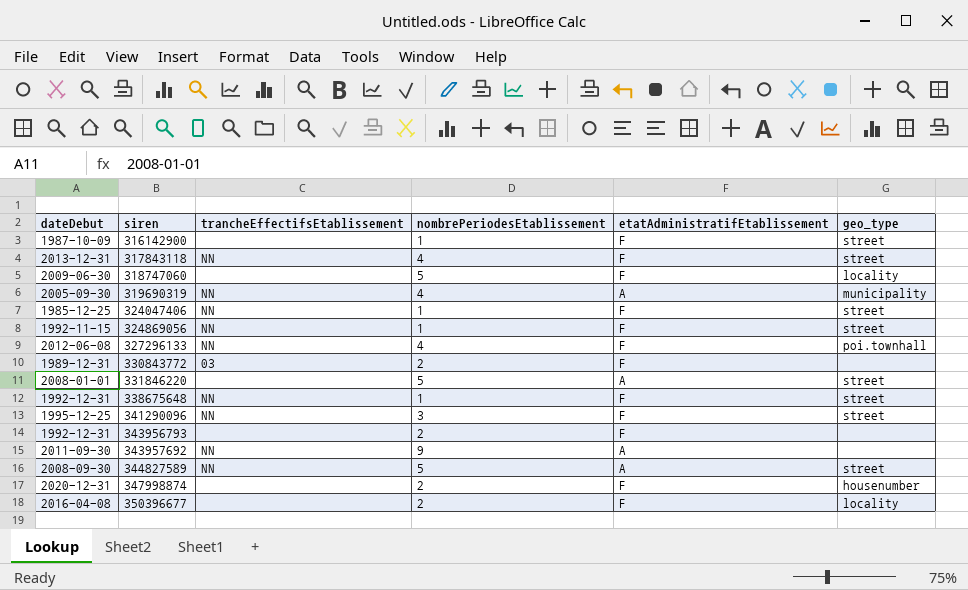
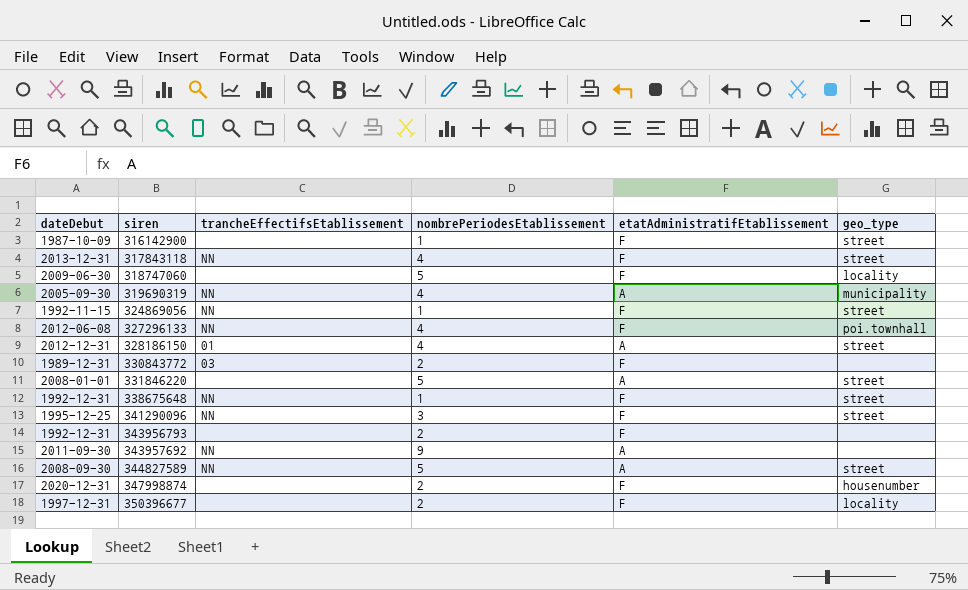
row 324047406: 1985-12-25 | NN | 1 | F | street -> none
row 328186150: none -> 2012-12-31 | 01 | 4 | A | street
350396677 | dateDebut: 2016-04-08 -> 1997-12-31

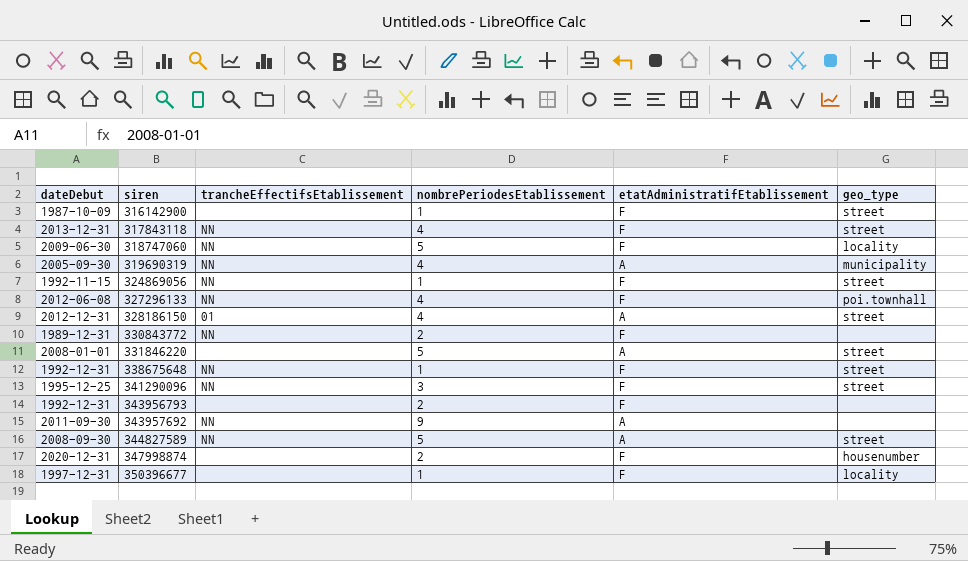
318747060 | trancheEffectifsEtablissement: none -> NN
330843772 | trancheEffectifsEtablissement: 03 -> NN
350396677 | nombrePeriodesEtablissement: 2 -> 1

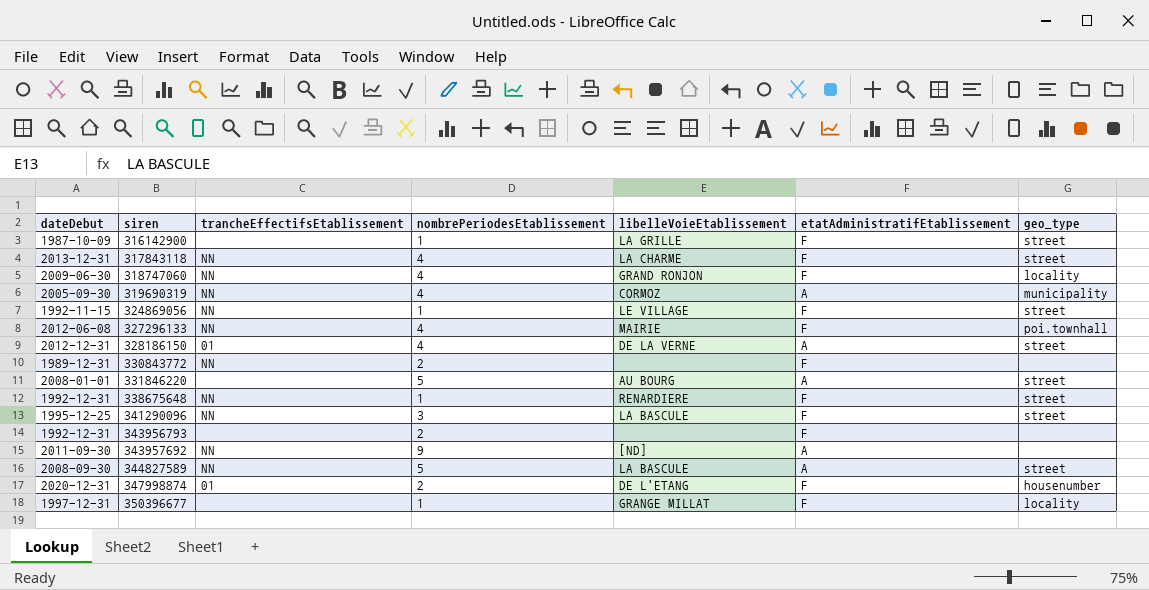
column libelleVoieEtablissement | position: none -> 5
318747060 | nombrePeriodesEtablissement: 5 -> 4
347998874 | trancheEffectifsEtablissement: none -> 01

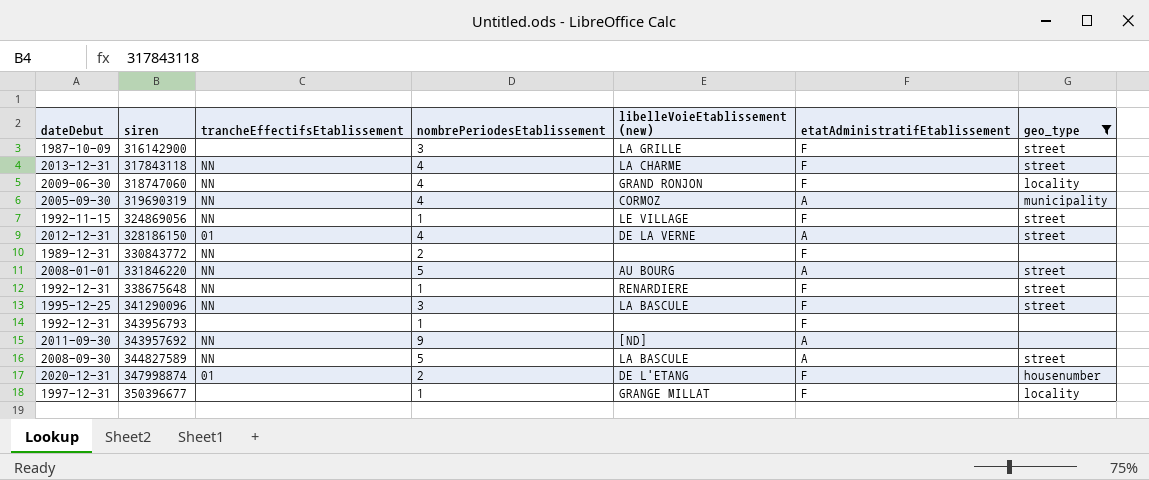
filter: none -> geo_type != poi.townhall
column name: libelleVoieEtablissement -> libelleVoieEtablissement (new)
316142900 | nombrePeriodesEtablissement: 1 -> 3
331846220 | trancheEffectifsEtablissement: none -> NN
343956793 | nombrePeriodesEtablissement: 2 -> 1

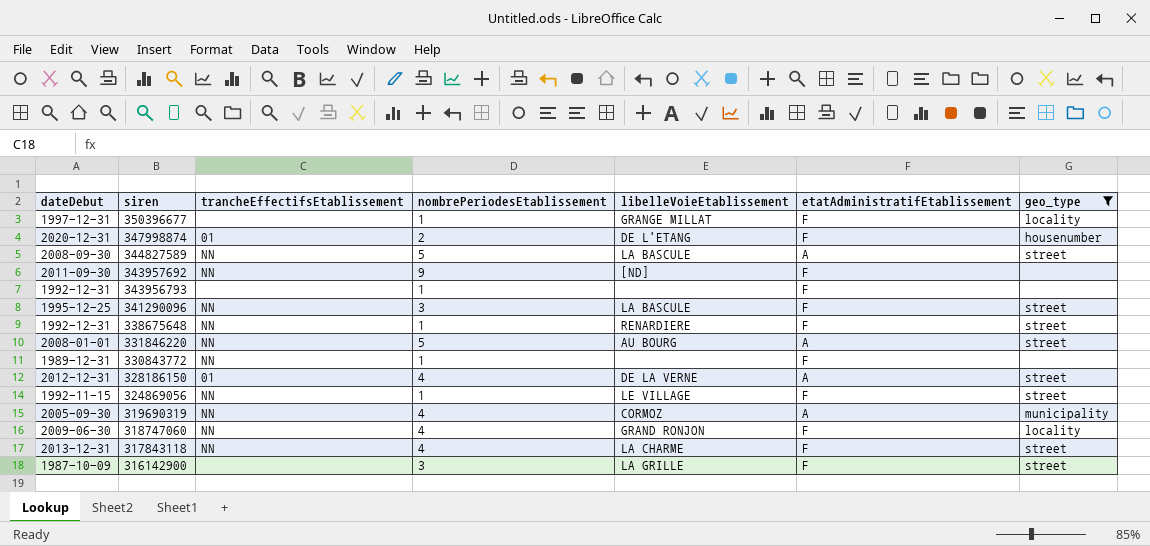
row order: siren ascending -> siren descending
column name: libelleVoieEtablissement (new) -> libelleVoieEtablissement
343957692 | etatAdministratifEtablissement: A -> F
330843772 | nombrePeriodesEtablissement: 2 -> 1

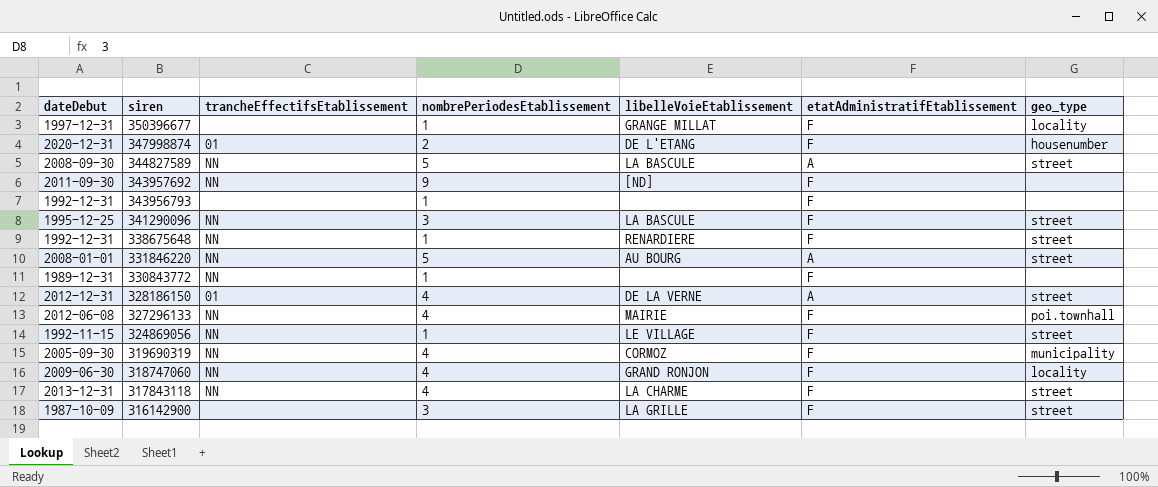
filter: geo_type != poi.townhall -> none
319690319 | etatAdministratifEtablissement: A -> F

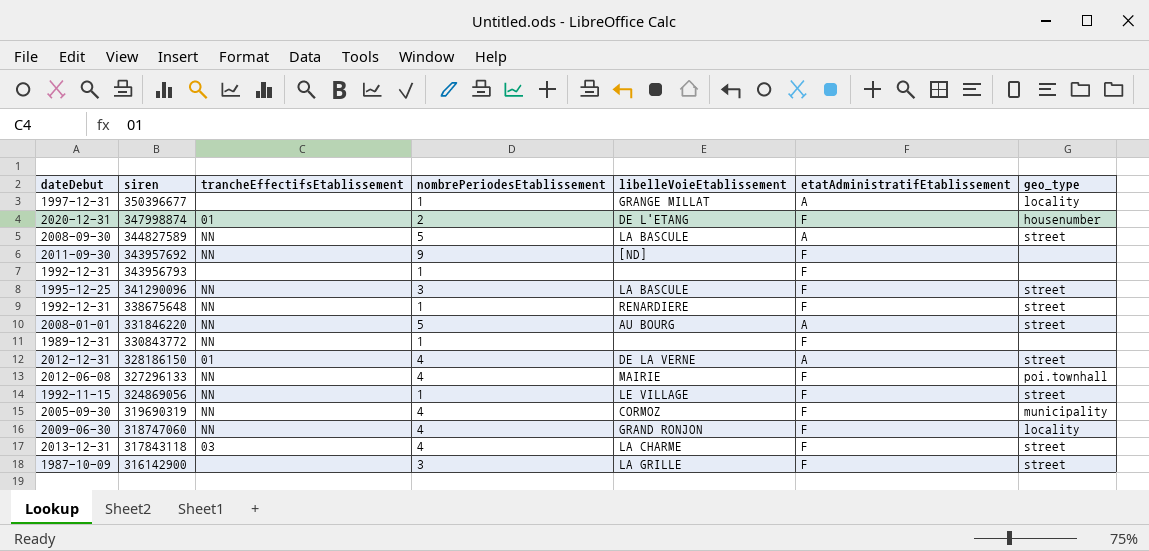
350396677 | etatAdministratifEtablissement: F -> A
317843118 | trancheEffectifsEtablissement: NN -> 03

